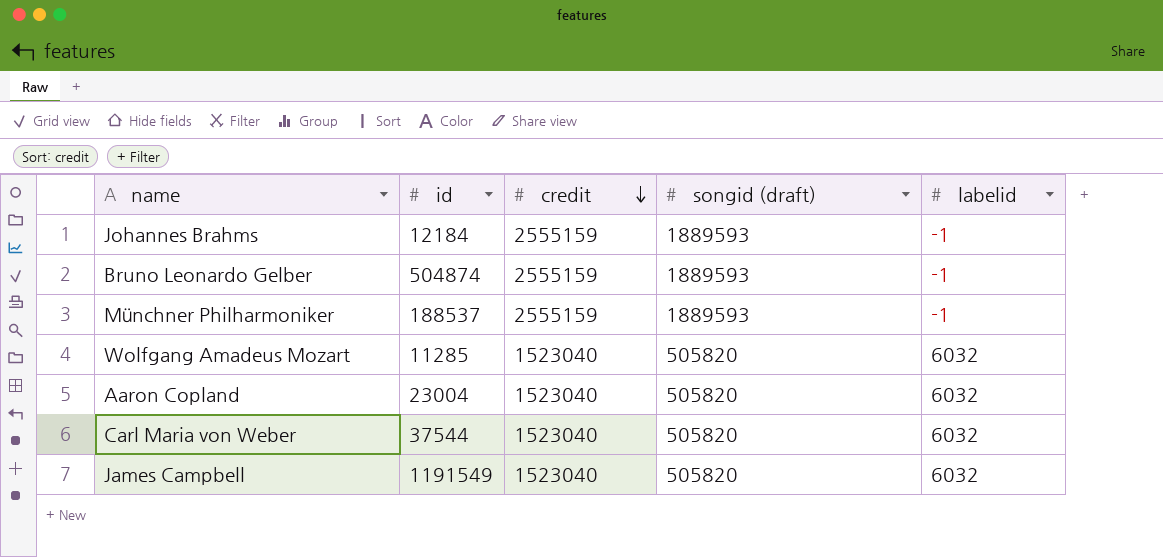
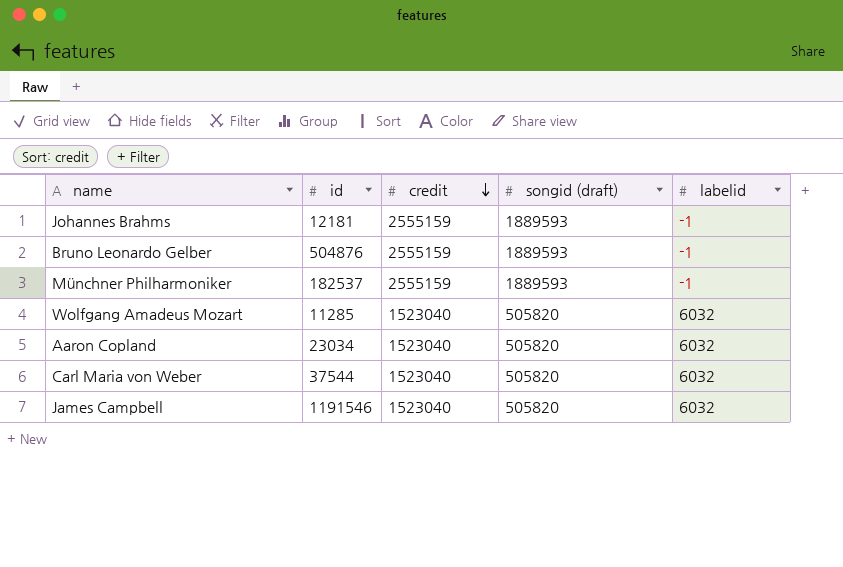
Johannes Brahms | id: 12184 -> 12181
Bruno Leonardo Gelber | id: 504874 -> 504876
Münchner Philharmoniker | id: 188537 -> 182537
Aaron Copland | id: 23004 -> 23034
James Campbell | id: 1191549 -> 1191546

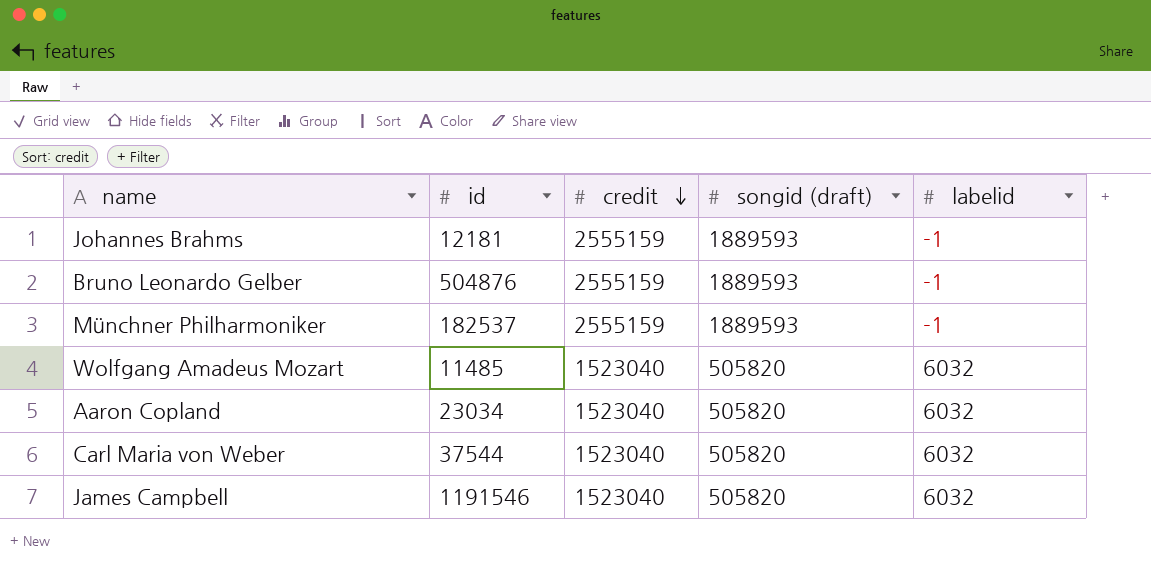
Wolfgang Amadeus Mozart | id: 11285 -> 11485

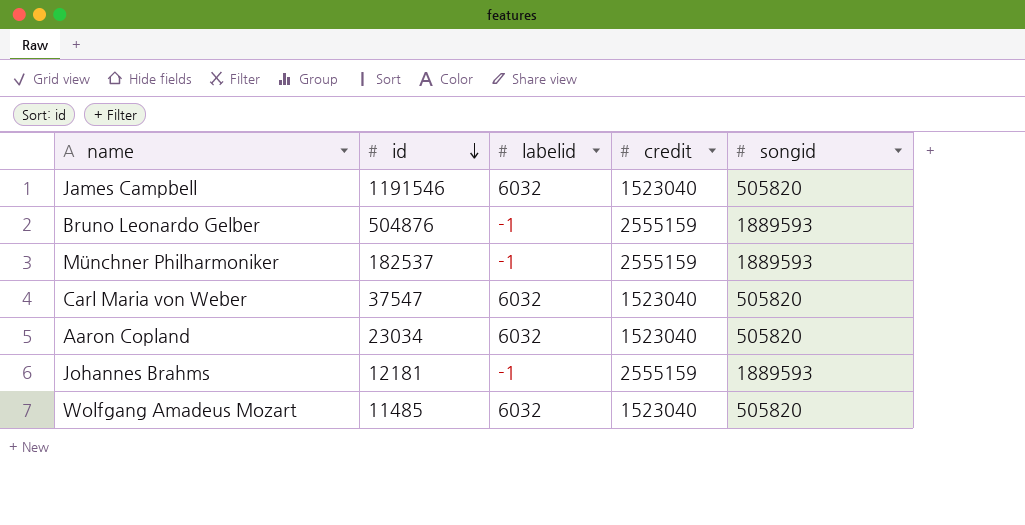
row order: credit descending -> id descending
column labelid | position: 5 -> 3
column name: songid (draft) -> songid
Carl Maria von Weber | id: 37544 -> 37547

